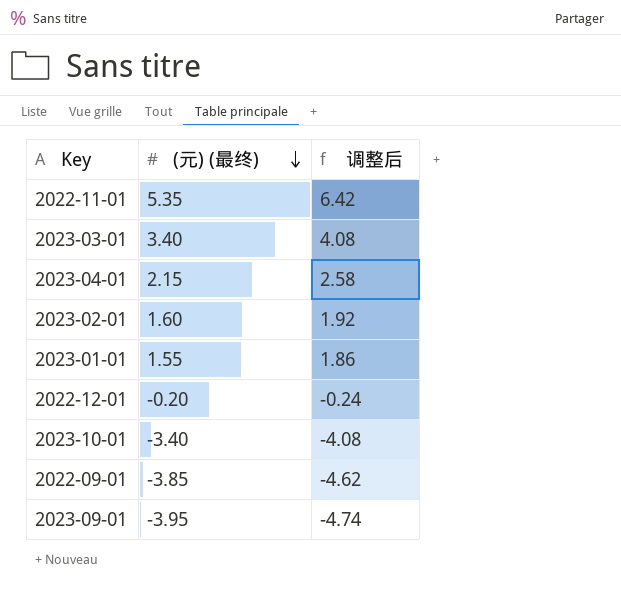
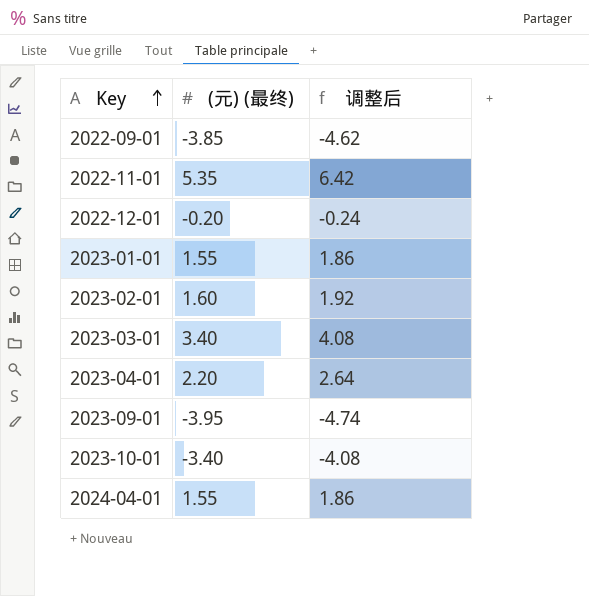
row order: (元) (最终) descending -> Key ascending
2023-04-01 | (元) (最终): 2.15 -> 2.20
2023-04-01 | 调整后: 2.58 -> 2.64
row 2024-04-01: none -> 1.55 | 1.86

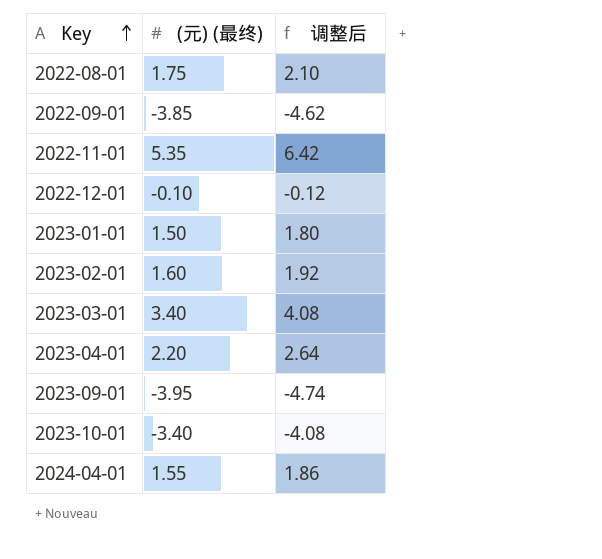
row 2022-08-01: none -> 1.75 | 2.10
2022-12-01 | (元) (最终): -0.20 -> -0.10
2022-12-01 | 调整后: -0.24 -> -0.12
2023-01-01 | (元) (最终): 1.55 -> 1.50
2023-01-01 | 调整后: 1.86 -> 1.80

